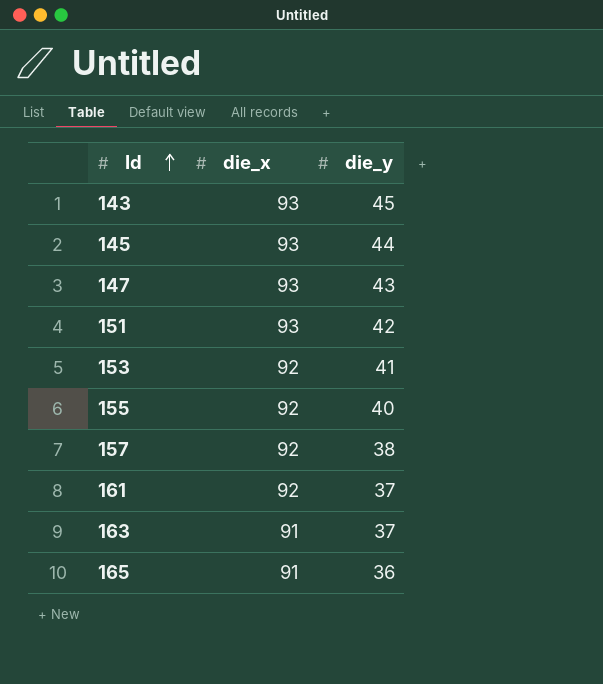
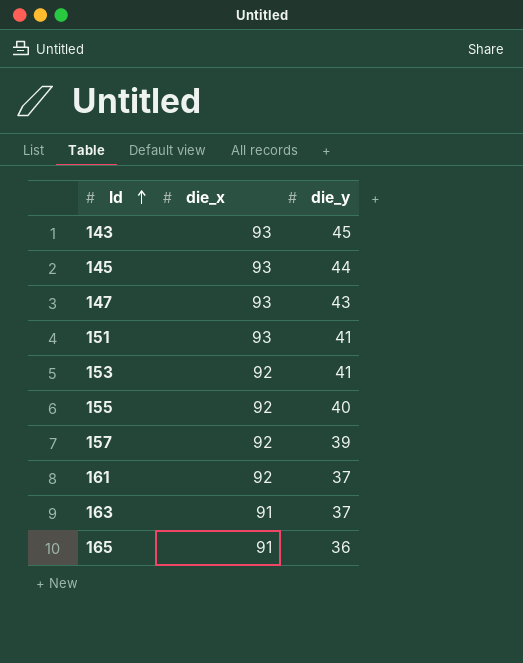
151 | die_y: 42 -> 41
157 | die_y: 38 -> 39

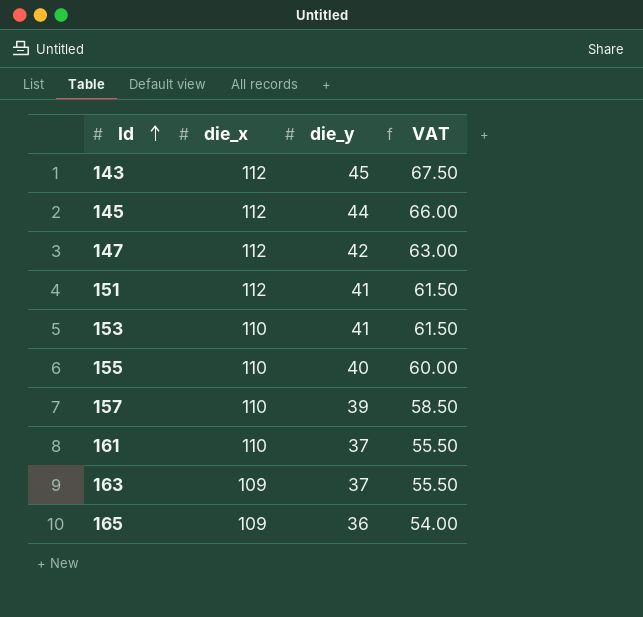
column VAT | formula: none -> [die_y] * 1.5
143 | die_x: 93 -> 112
145 | die_x: 93 -> 112
147 | die_x: 93 -> 112
147 | die_y: 43 -> 42
151 | die_x: 93 -> 112
153 | die_x: 92 -> 110
155 | die_x: 92 -> 110
157 | die_x: 92 -> 110
161 | die_x: 92 -> 110
163 | die_x: 91 -> 109
165 | die_x: 91 -> 109

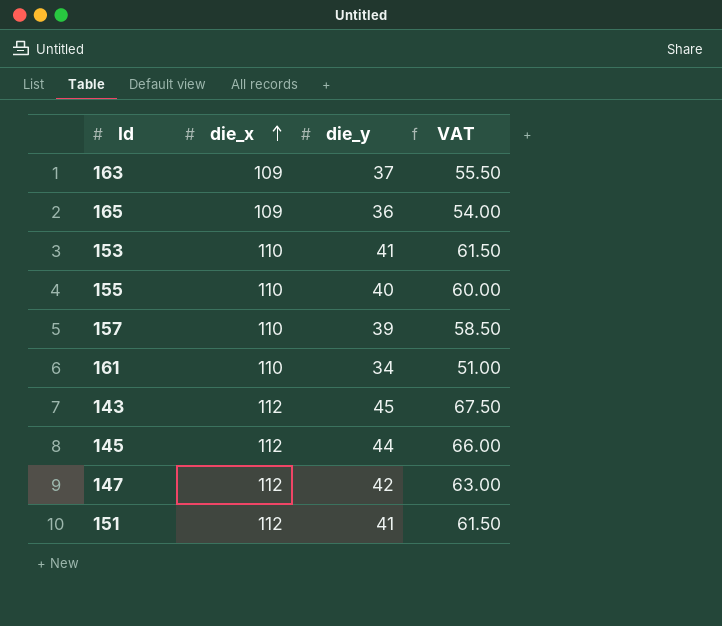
row order: Id ascending -> die_x ascending
161 | die_y: 37 -> 34
161 | VAT: 55.50 -> 51.00

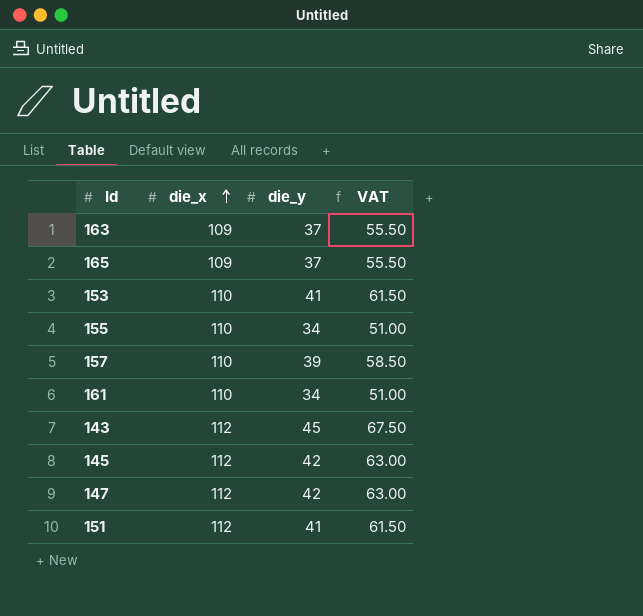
165 | die_y: 36 -> 37
165 | VAT: 54.00 -> 55.50
155 | die_y: 40 -> 34
155 | VAT: 60.00 -> 51.00
145 | die_y: 44 -> 42
145 | VAT: 66.00 -> 63.00

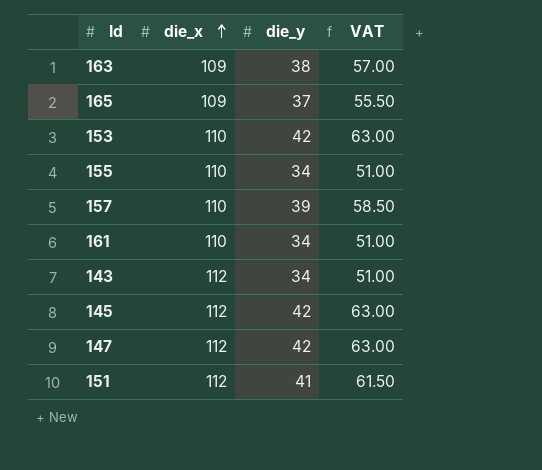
163 | die_y: 37 -> 38
163 | VAT: 55.50 -> 57.00
153 | die_y: 41 -> 42
153 | VAT: 61.50 -> 63.00
143 | die_y: 45 -> 34
143 | VAT: 67.50 -> 51.00

